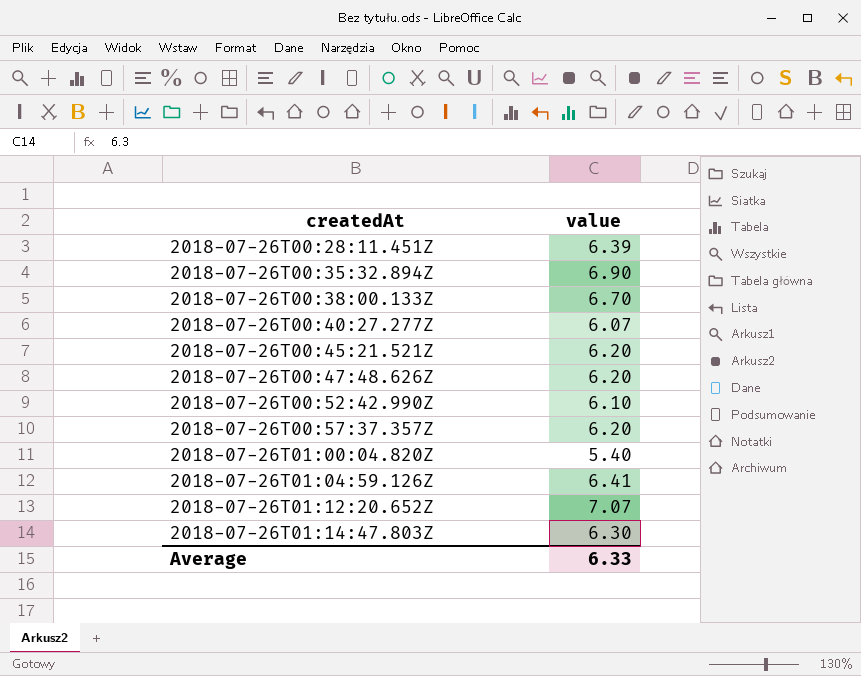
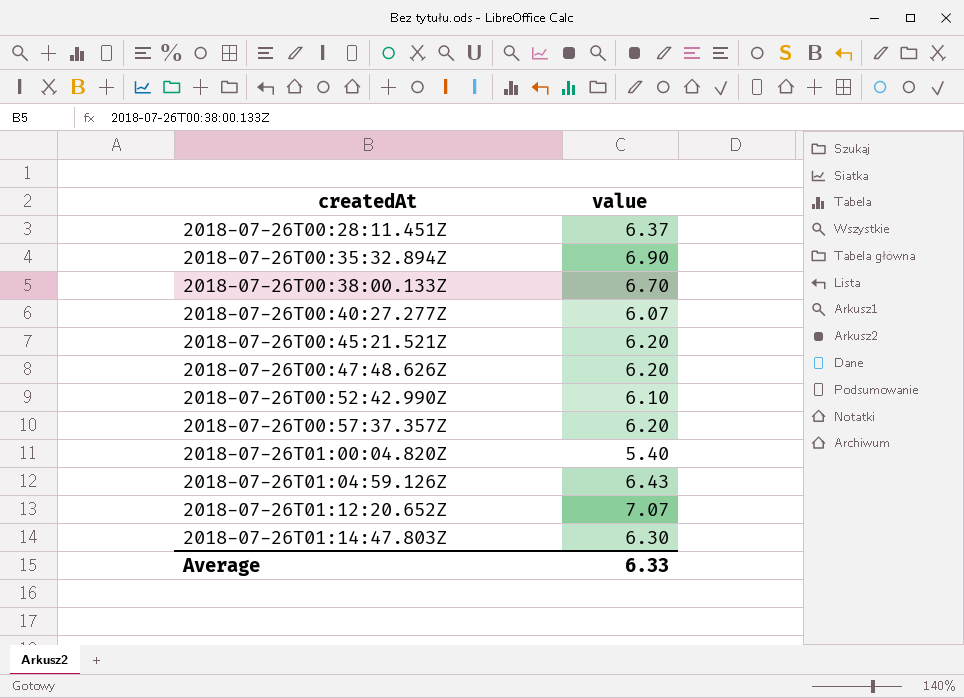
2018-07-26T00:28:11.451Z | value: 6.39 -> 6.37
2018-07-26T01:04:59.126Z | value: 6.41 -> 6.43

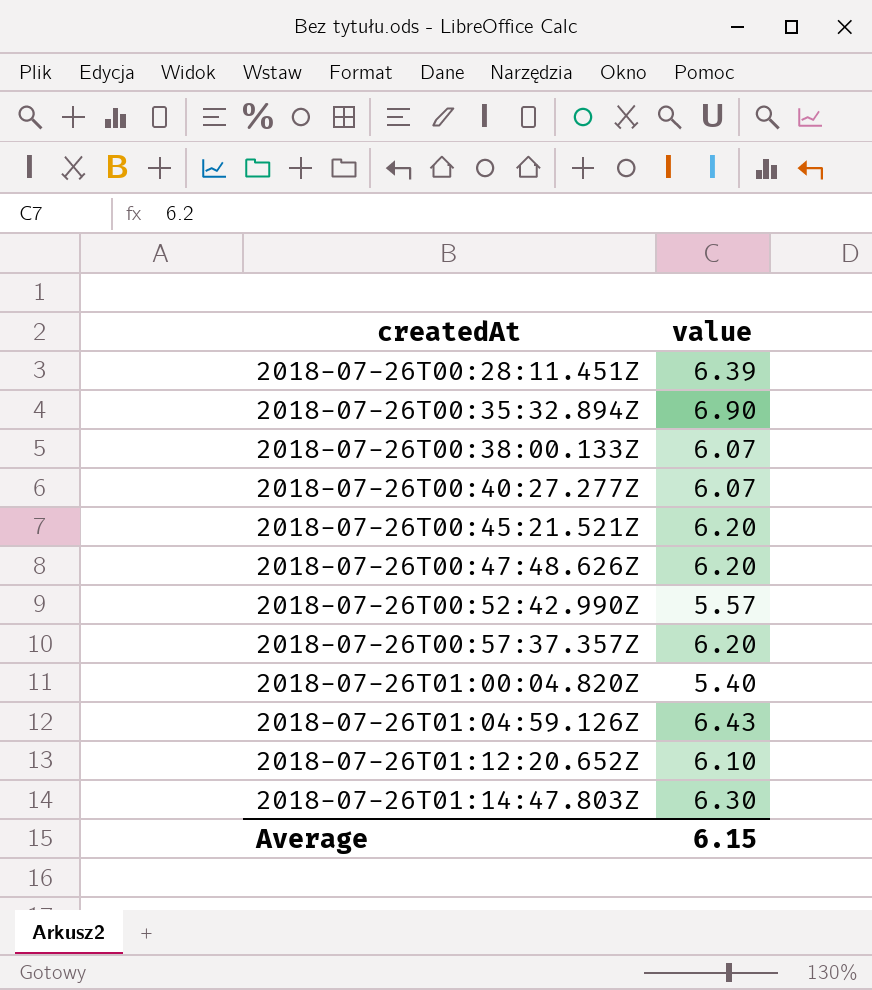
2018-07-26T00:28:11.451Z | value: 6.37 -> 6.39
2018-07-26T00:38:00.133Z | value: 6.70 -> 6.07
2018-07-26T00:52:42.990Z | value: 6.10 -> 5.57
2018-07-26T01:12:20.652Z | value: 7.07 -> 6.10
Average | value: 6.33 -> 6.15

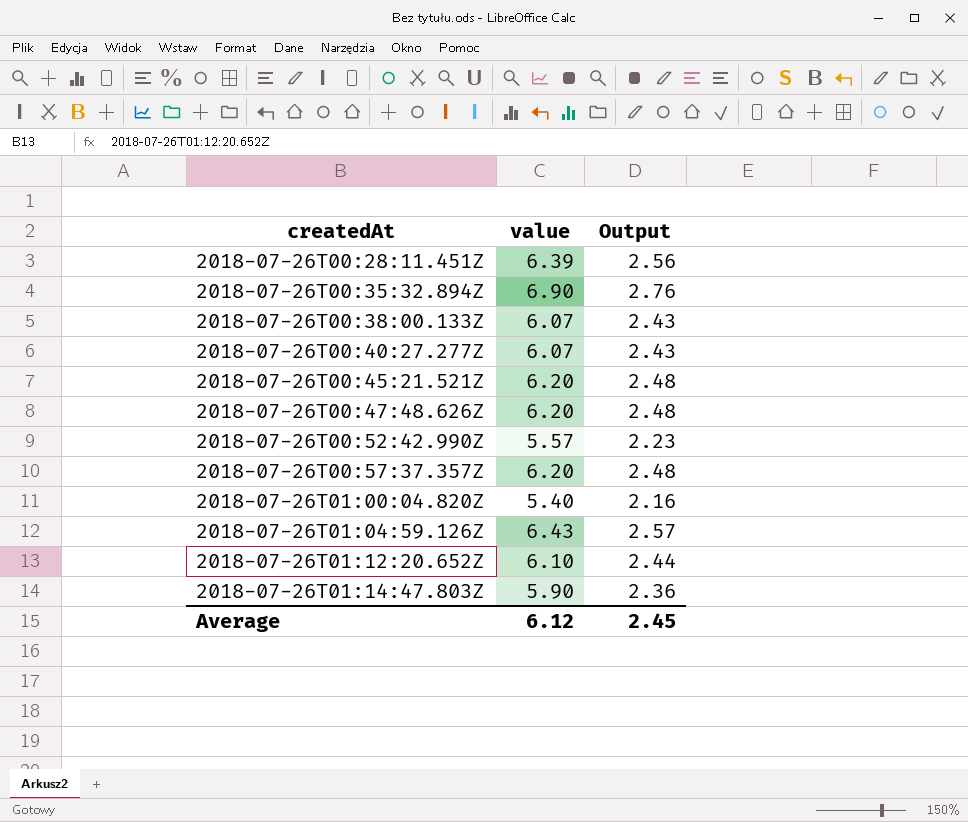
column Output | formula: none -> [value] * 0.4
2018-07-26T01:14:47.803Z | value: 6.30 -> 5.90
Average | value: 6.15 -> 6.12

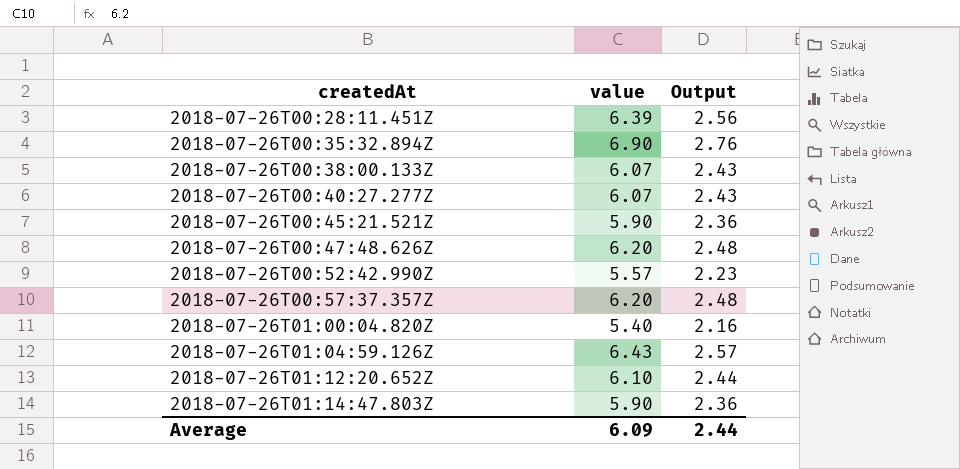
2018-07-26T00:45:21.521Z | value: 6.20 -> 5.90
2018-07-26T00:45:21.521Z | Output: 2.48 -> 2.36
Average | value: 6.12 -> 6.09
Average | Output: 2.45 -> 2.44

